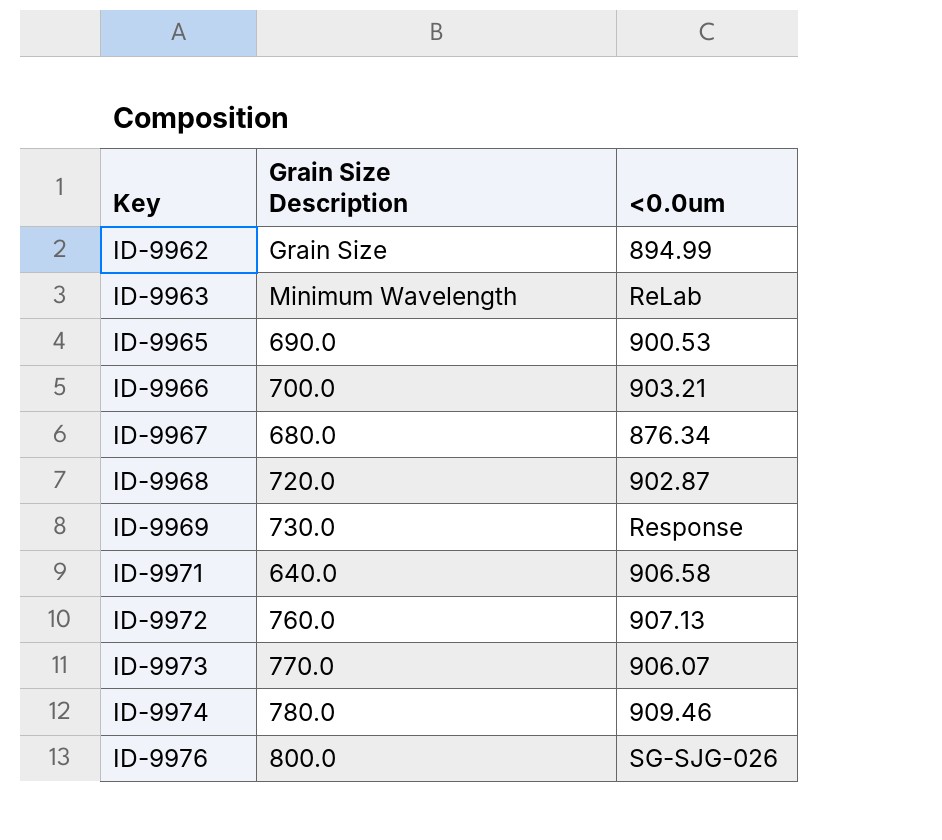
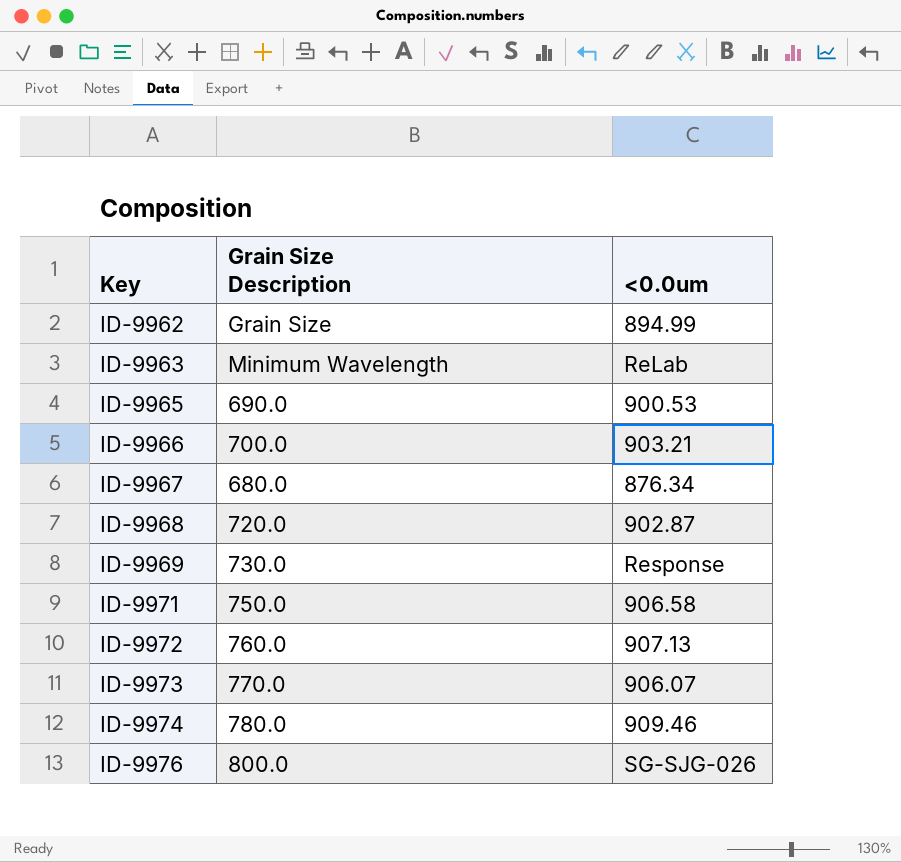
ID-9971 | Grain Size Description: 640.0 -> 750.0

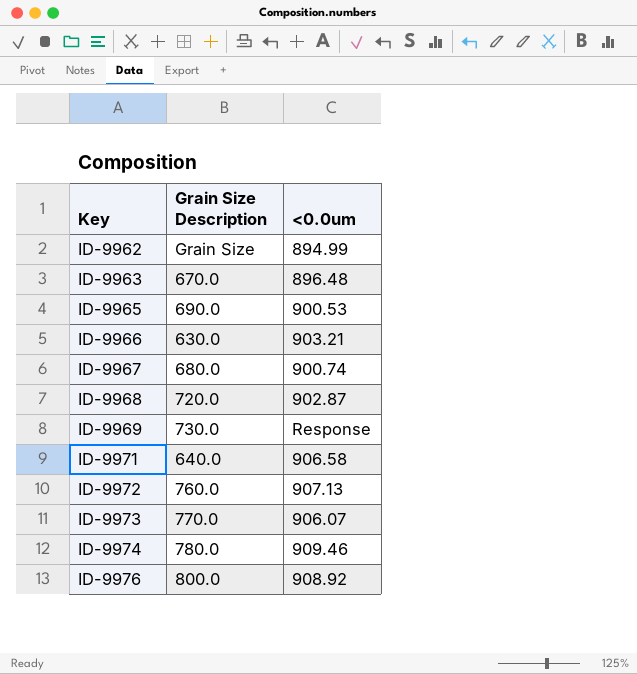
ID-9963 | Grain Size Description: Minimum Wavelength -> 670.0
ID-9963 | <0.0um: ReLab -> 896.48
ID-9966 | Grain Size Description: 700.0 -> 630.0
ID-9967 | <0.0um: 876.34 -> 900.74
ID-9971 | Grain Size Description: 750.0 -> 640.0
ID-9976 | <0.0um: SG-SJG-026 -> 908.92

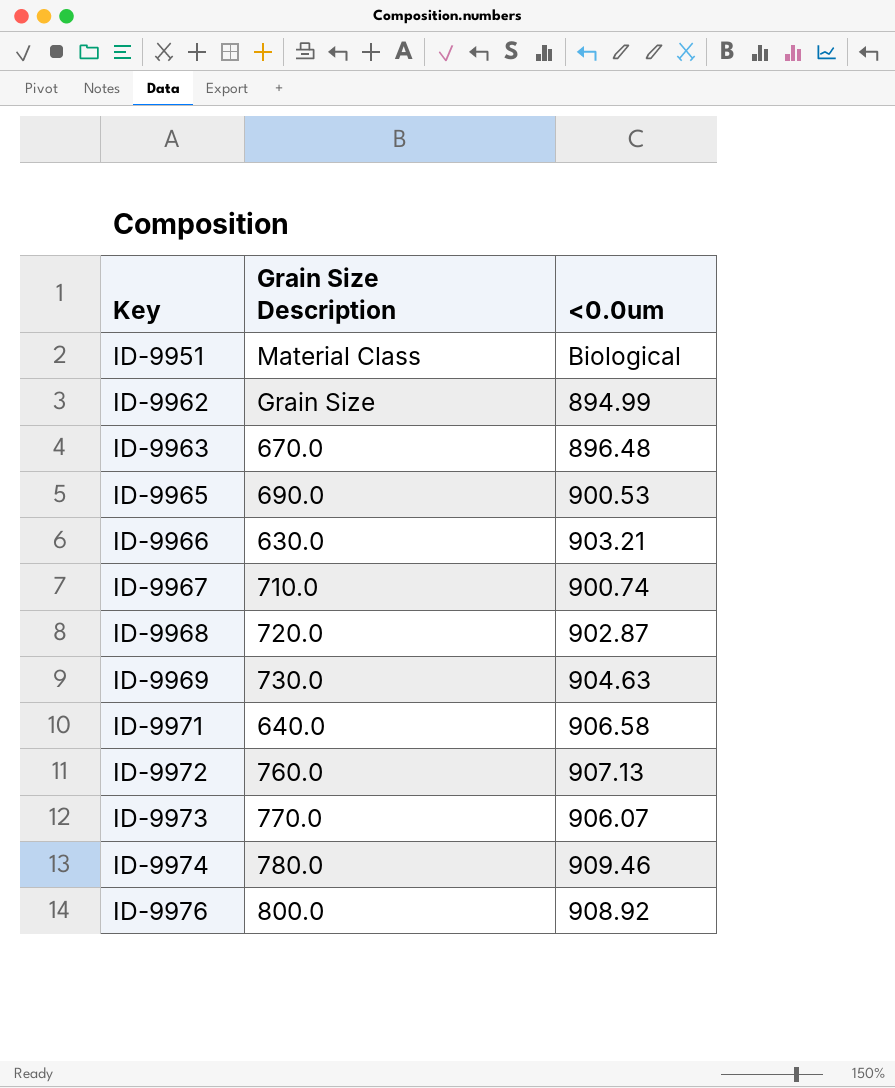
row ID-9951: none -> Material Class | Biological
ID-9967 | Grain Size Description: 680.0 -> 710.0
ID-9969 | <0.0um: Response -> 904.63

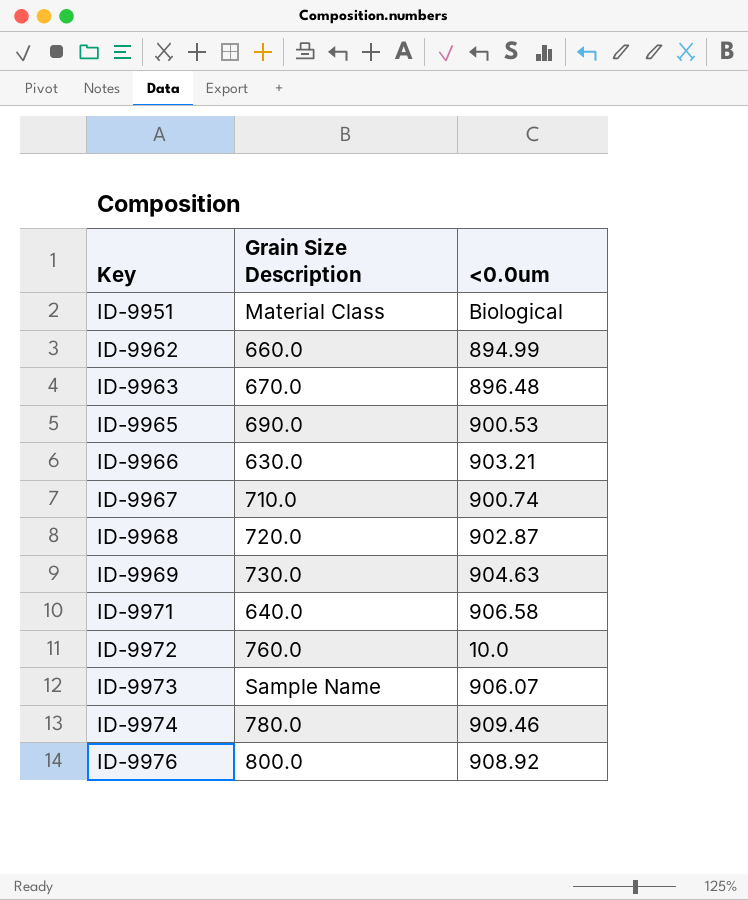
ID-9962 | Grain Size Description: Grain Size -> 660.0
ID-9972 | <0.0um: 907.13 -> 10.0
ID-9973 | Grain Size Description: 770.0 -> Sample Name

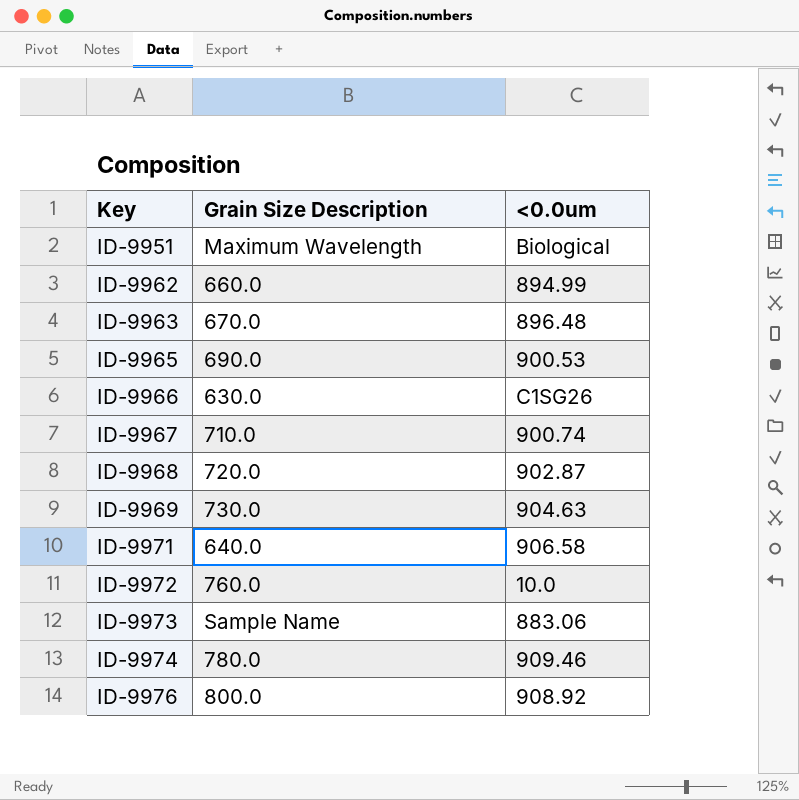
ID-9951 | Grain Size Description: Material Class -> Maximum Wavelength
ID-9966 | <0.0um: 903.21 -> C1SG26
ID-9973 | <0.0um: 906.07 -> 883.06

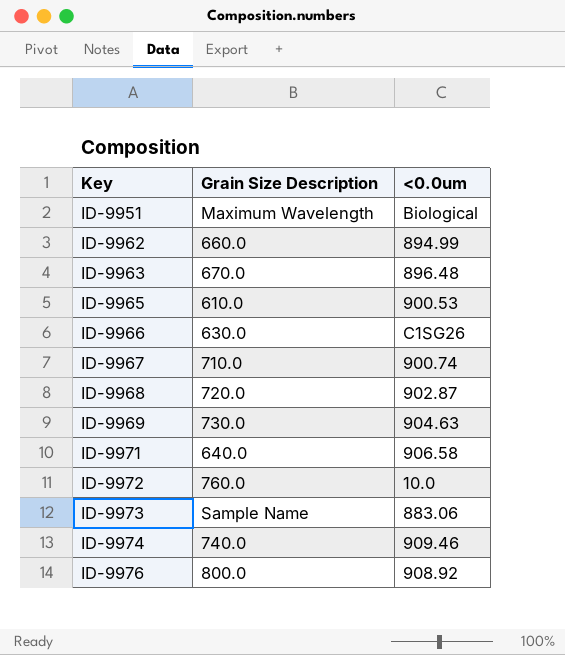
ID-9965 | Grain Size Description: 690.0 -> 610.0
ID-9974 | Grain Size Description: 780.0 -> 740.0

